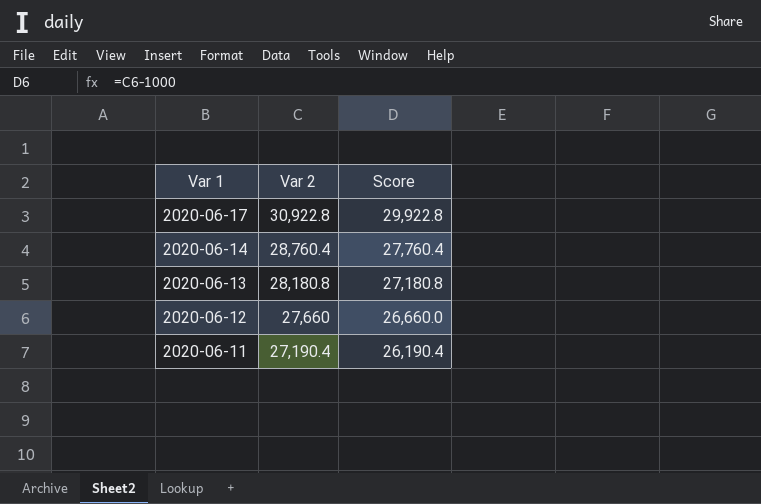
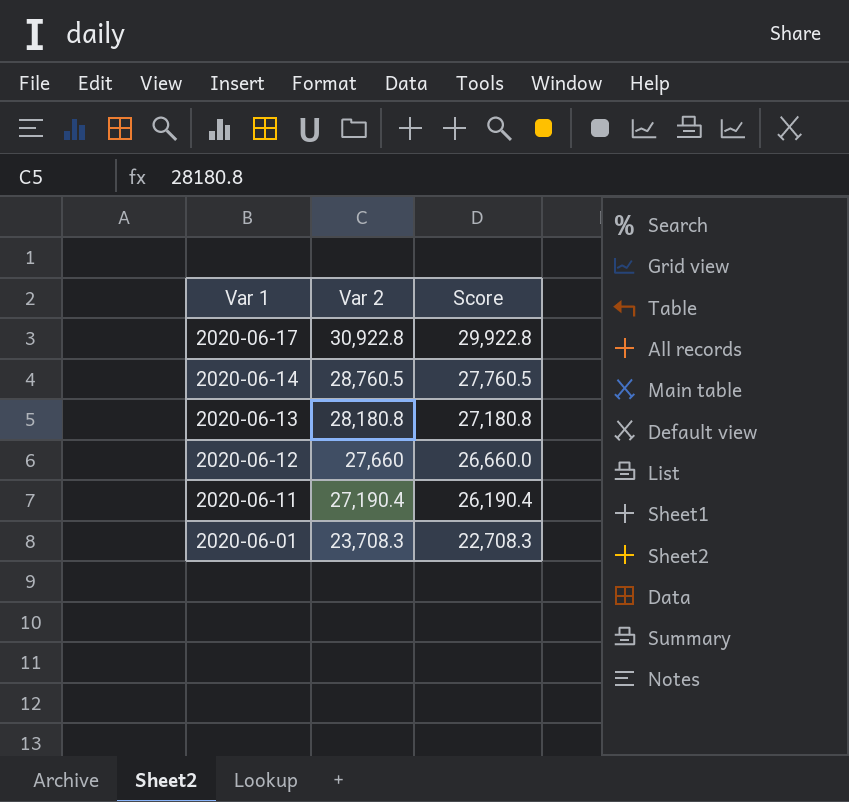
2020-06-14 | Var 2: 28,760.4 -> 28,760.5
2020-06-14 | Score: 27,760.4 -> 27,760.5
row 2020-06-01: none -> 23,708.3 | 22,708.3

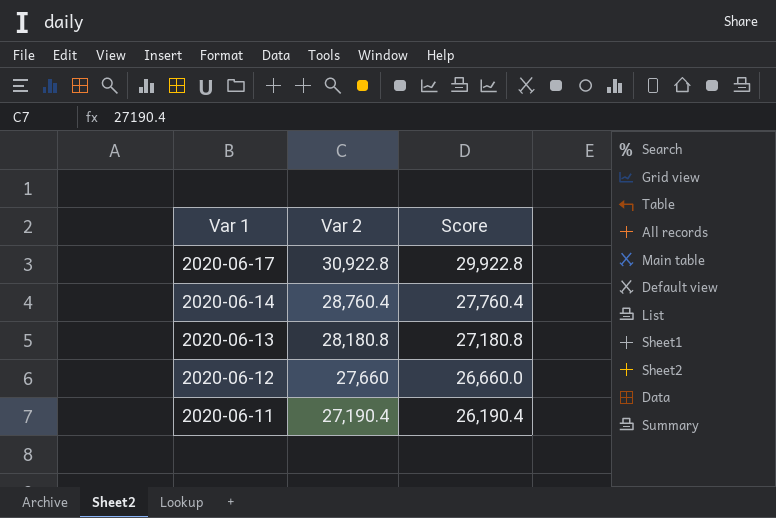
row 2020-06-01: 23,708.3 | 22,708.3 -> none
2020-06-14 | Var 2: 28,760.5 -> 28,760.4
2020-06-14 | Score: 27,760.5 -> 27,760.4

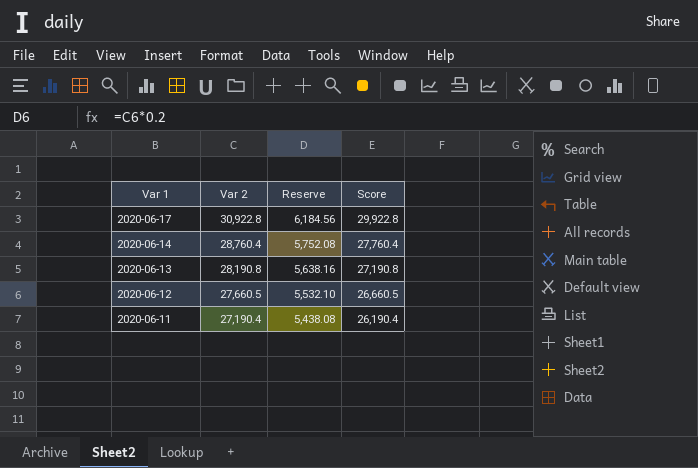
column Reserve | formula: none -> [Var 2] * 0.2
2020-06-13 | Var 2: 28,180.8 -> 28,190.8
2020-06-13 | Score: 27,180.8 -> 27,190.8
2020-06-12 | Var 2: 27,660 -> 27,660.5
2020-06-12 | Score: 26,660.0 -> 26,660.5

